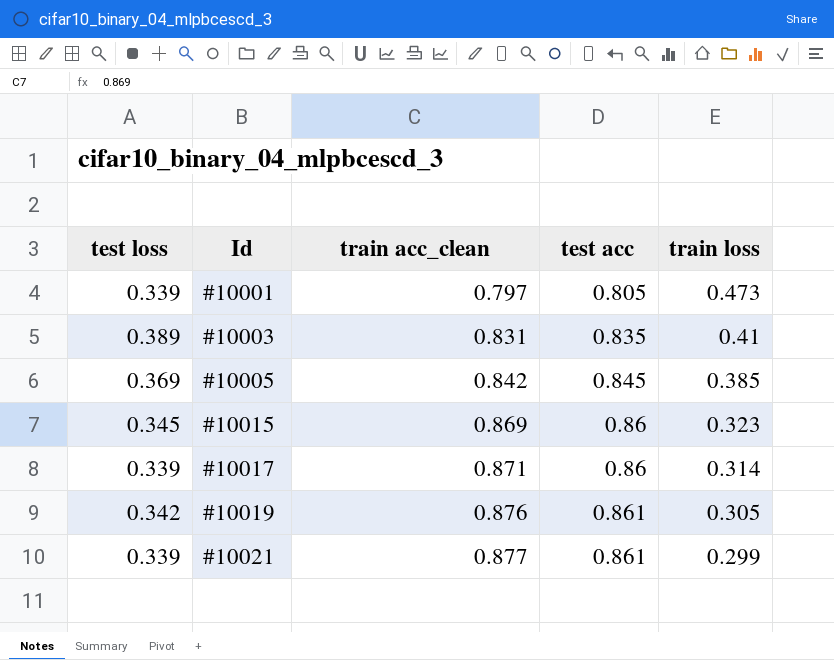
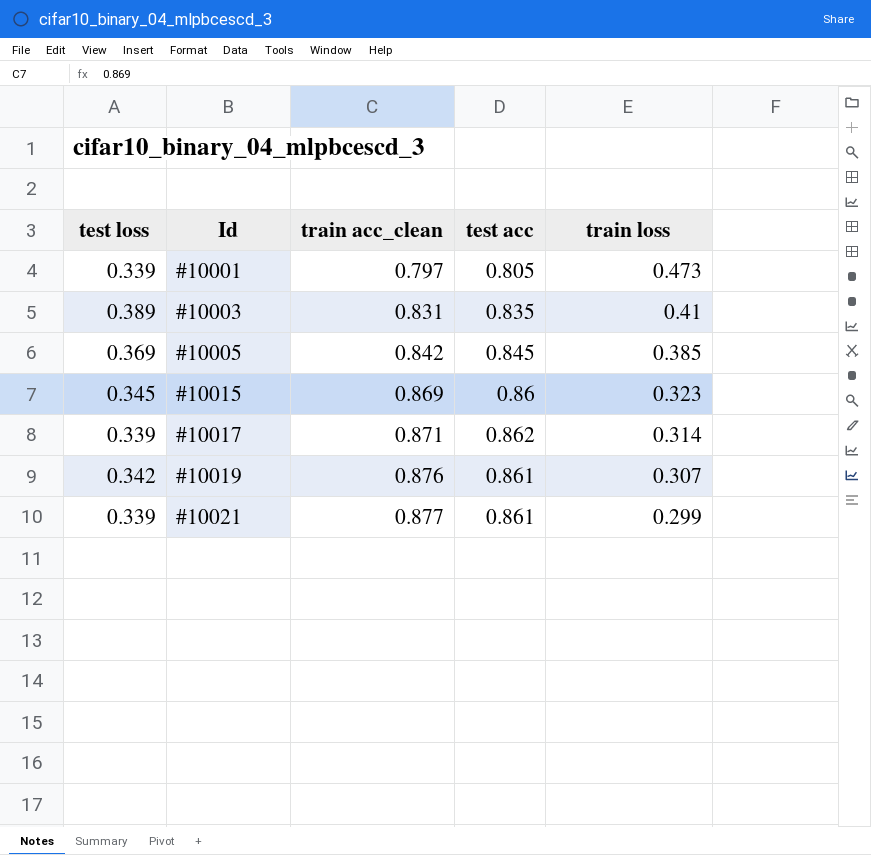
#10017 | test acc: 0.86 -> 0.862
#10019 | train loss: 0.305 -> 0.307

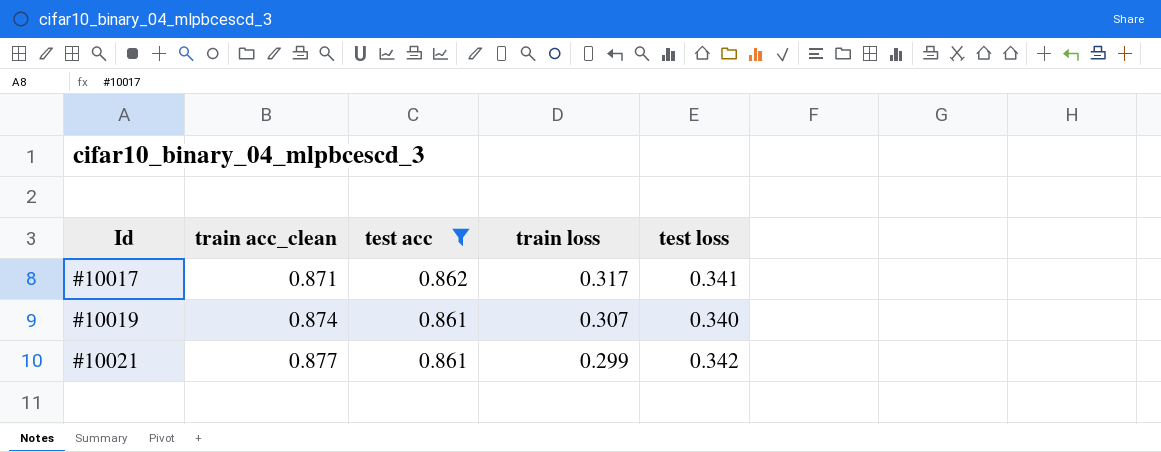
filter: none -> test acc >= 0.861
column test loss | position: 1 -> 5
#10017 | train loss: 0.314 -> 0.317
#10017 | test loss: 0.339 -> 0.341
#10019 | train acc_clean: 0.876 -> 0.874
#10019 | test loss: 0.342 -> 0.340
#10021 | test loss: 0.339 -> 0.342

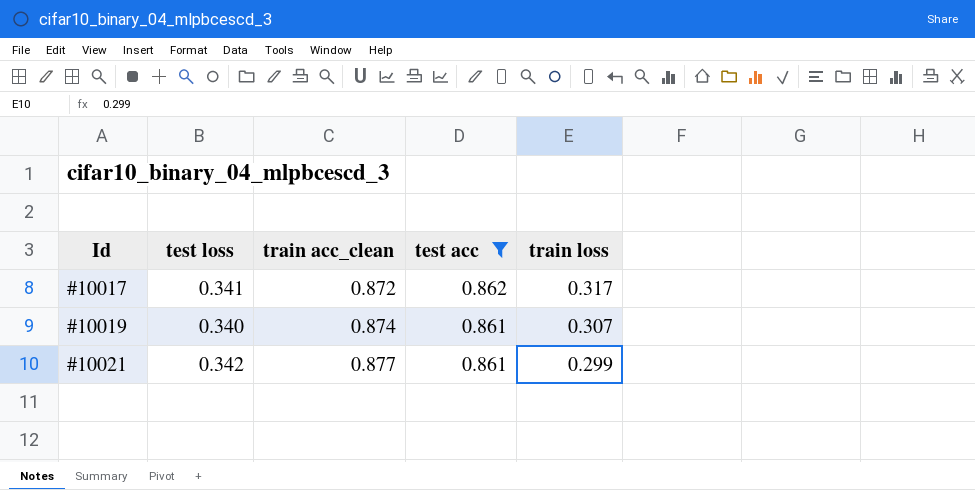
column test loss | position: 5 -> 2
#10017 | train acc_clean: 0.871 -> 0.872

